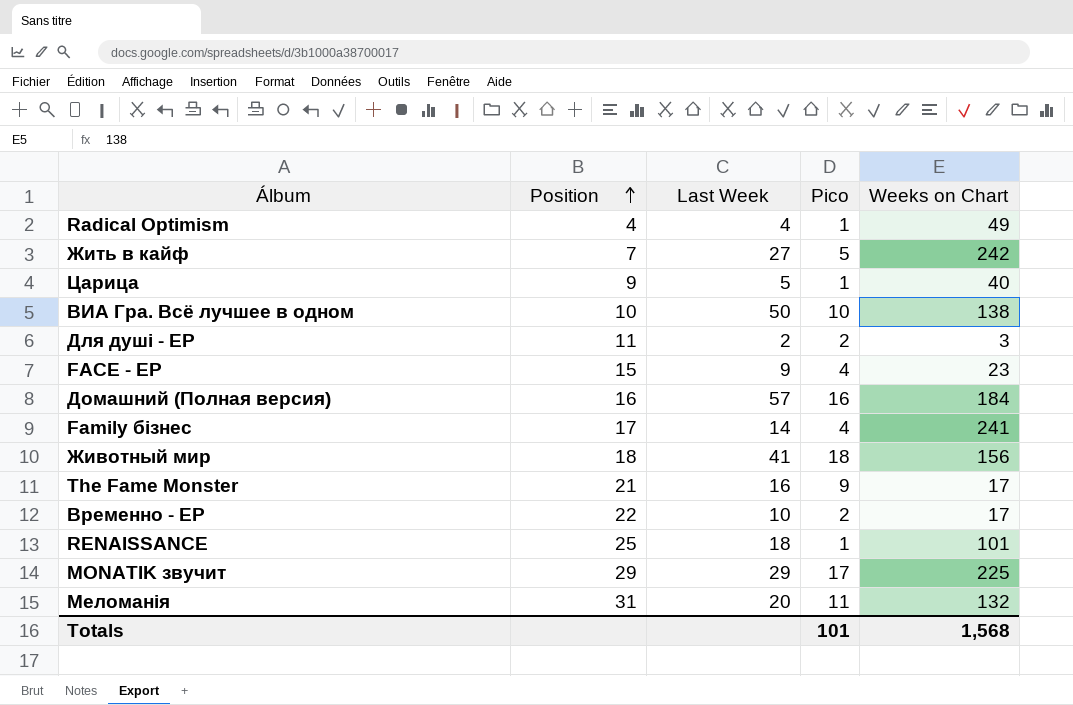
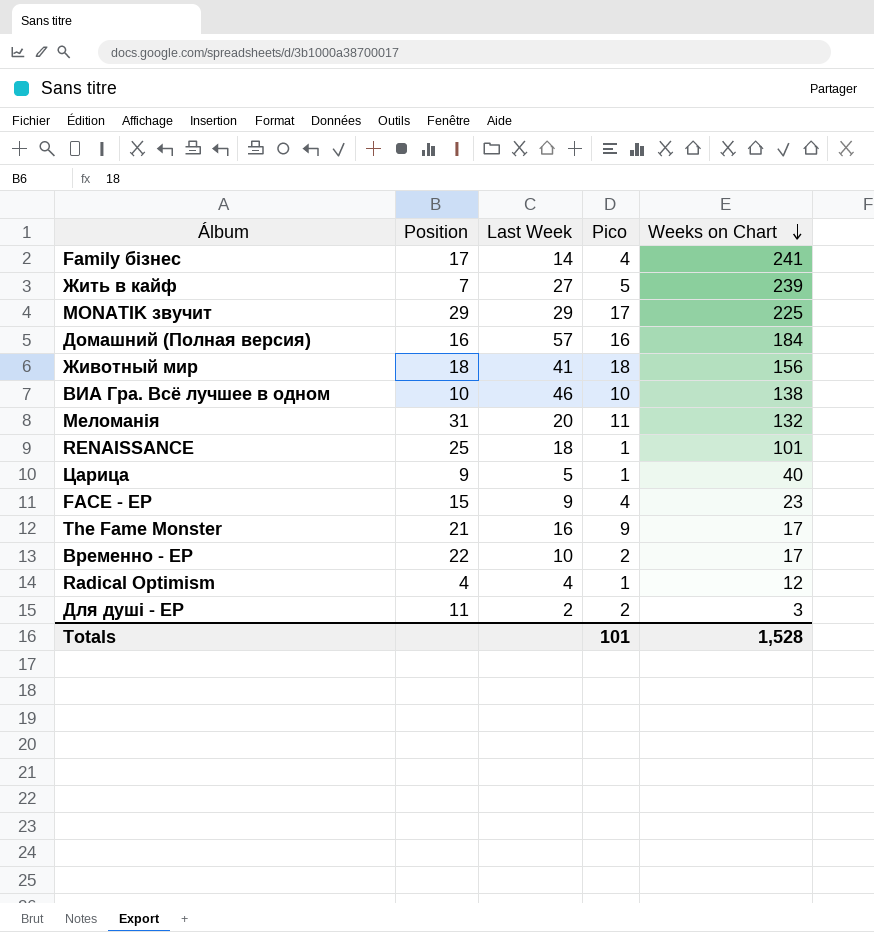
row order: Position ascending -> Weeks on Chart descending
Жить в кайф | Weeks on Chart: 242 -> 239
ВИА Гра. Всё лучшее в одном | Last Week: 50 -> 46
Radical Optimism | Weeks on Chart: 49 -> 12
Totals | Weeks on Chart: 1,568 -> 1,528

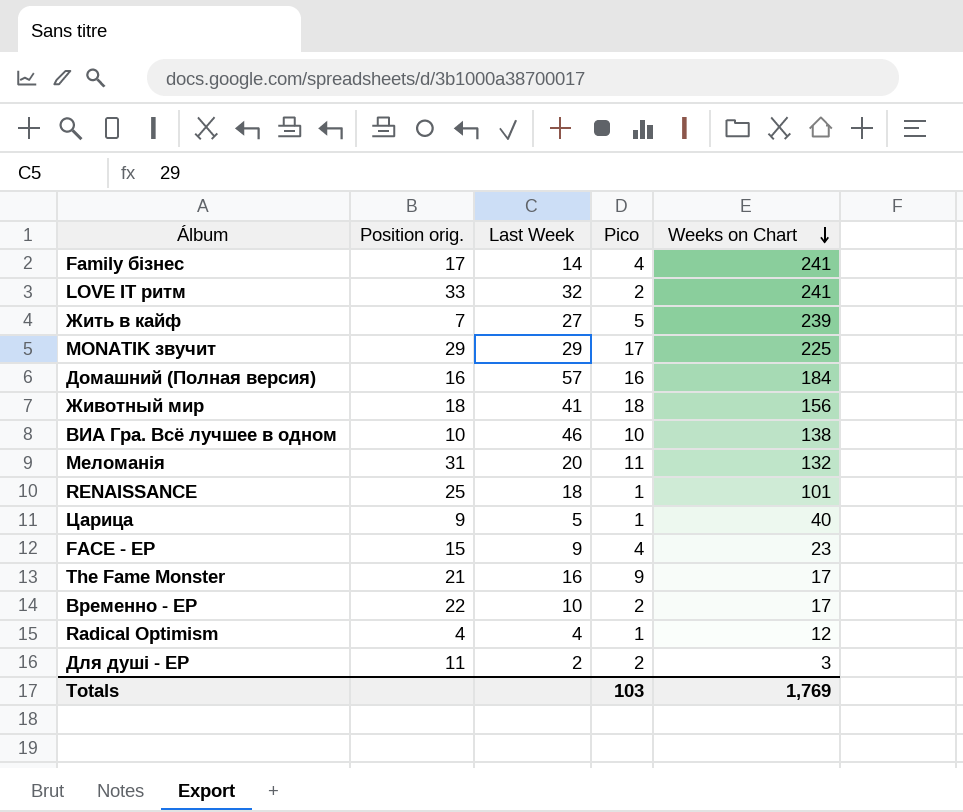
column name: Position -> Position orig.
row LOVE IT ритм: none -> 33 | 32 | 2 | 241
Totals | Pico: 101 -> 103
Totals | Weeks on Chart: 1,528 -> 1,769

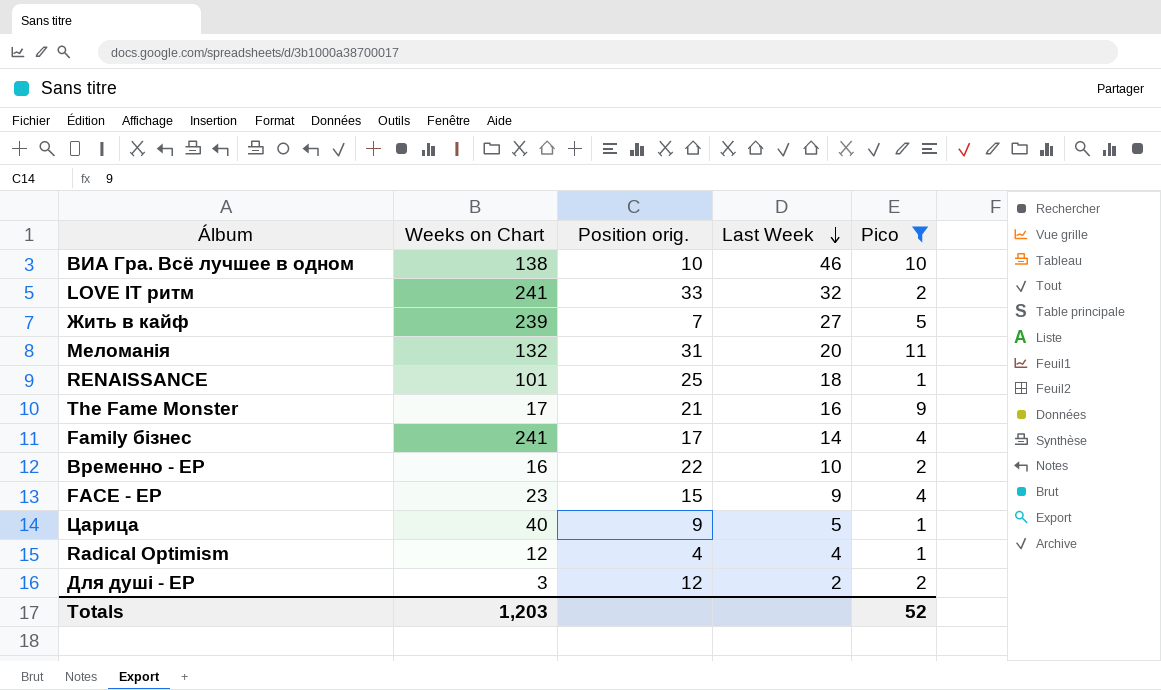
filter: none -> Pico <= 11
row order: Weeks on Chart descending -> Last Week descending
column Weeks on Chart | position: 5 -> 2
Временно - EP | Weeks on Chart: 17 -> 16
Для душі - EP | Position orig.: 11 -> 12
Totals | Weeks on Chart: 1,769 -> 1,203
Totals | Pico: 103 -> 52

